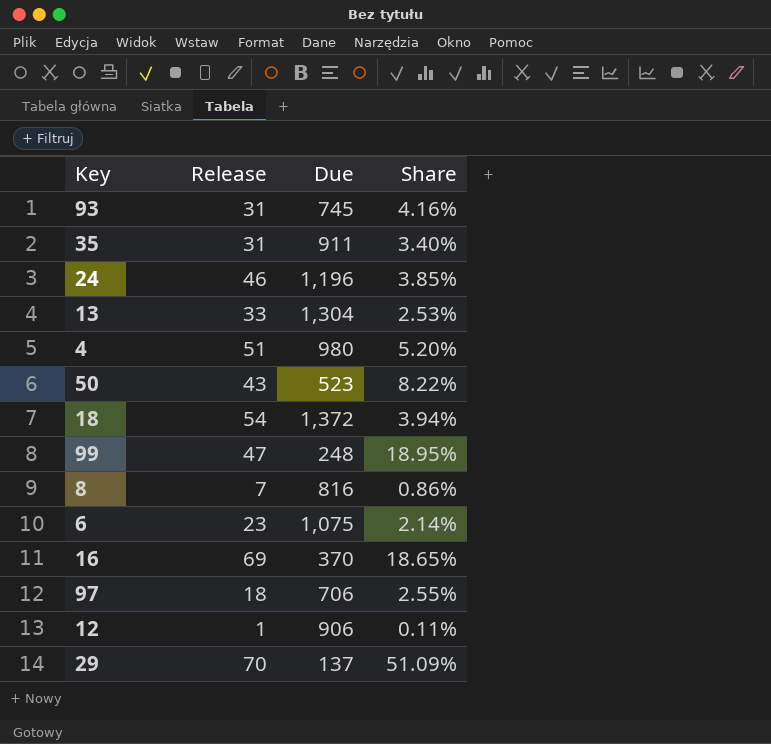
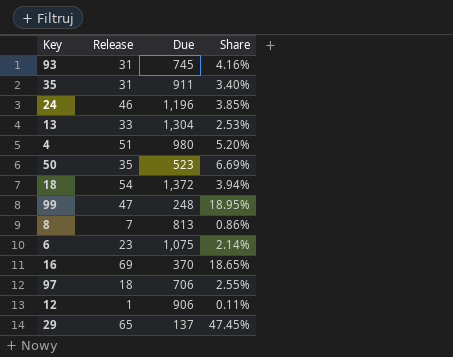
50 | Release: 43 -> 35
50 | Share: 8.22% -> 6.69%
8 | Due: 816 -> 813
29 | Release: 70 -> 65
29 | Share: 51.09% -> 47.45%

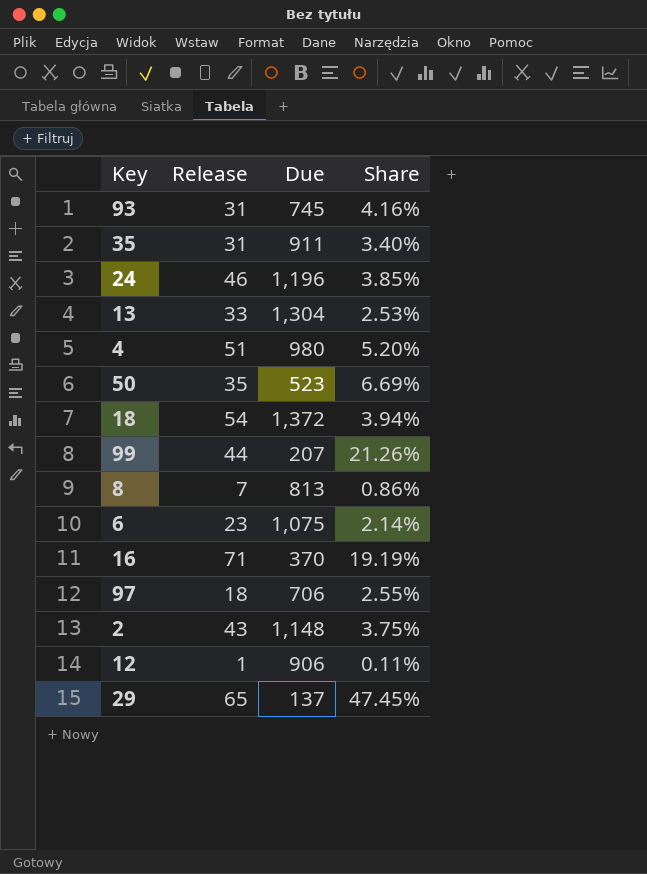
99 | Release: 47 -> 44
99 | Due: 248 -> 207
99 | Share: 18.95% -> 21.26%
16 | Release: 69 -> 71
16 | Share: 18.65% -> 19.19%
row 2: none -> 43 | 1,148 | 3.75%

